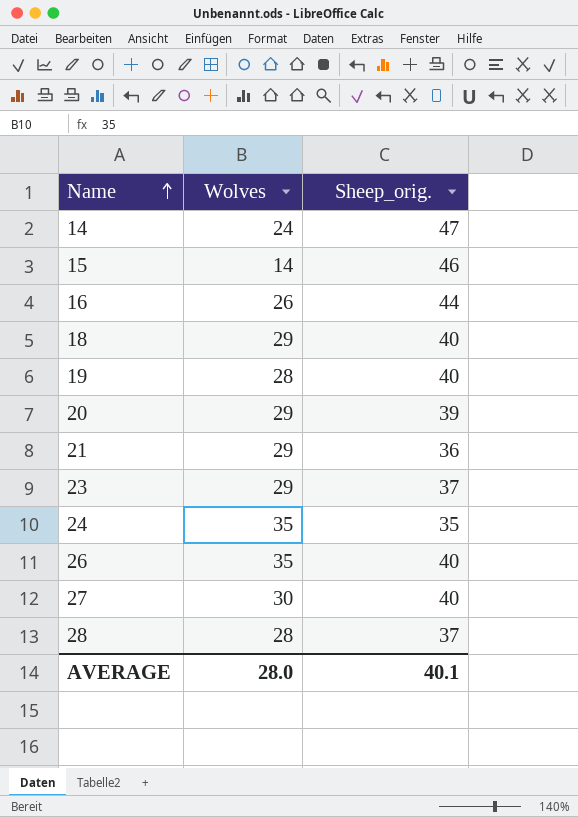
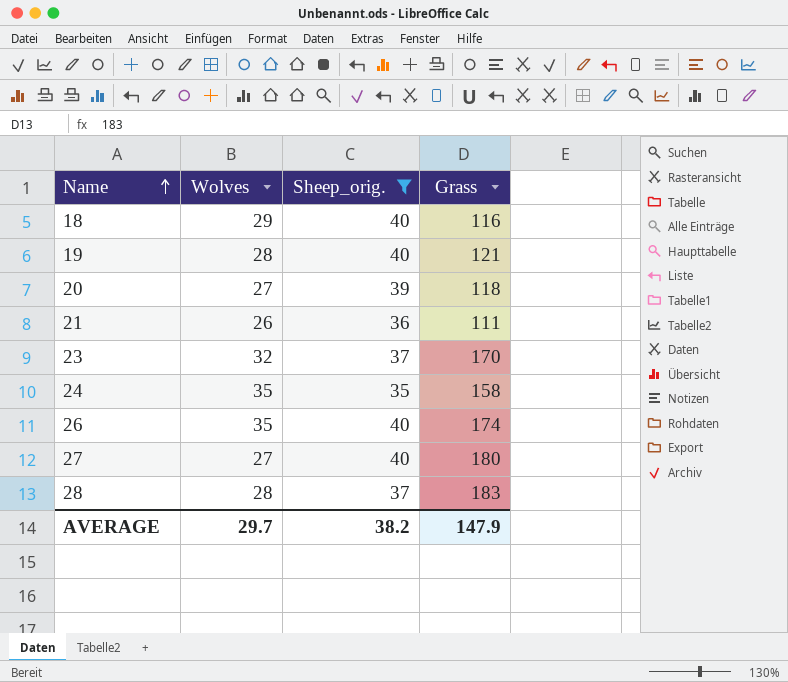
filter: none -> Sheep_orig. <= 40
column Grass | position: none -> 4
20 | Wolves: 29 -> 27
21 | Wolves: 29 -> 26
23 | Wolves: 29 -> 32
27 | Wolves: 30 -> 27
AVERAGE | Wolves: 28.0 -> 29.7
AVERAGE | Sheep_orig.: 40.1 -> 38.2

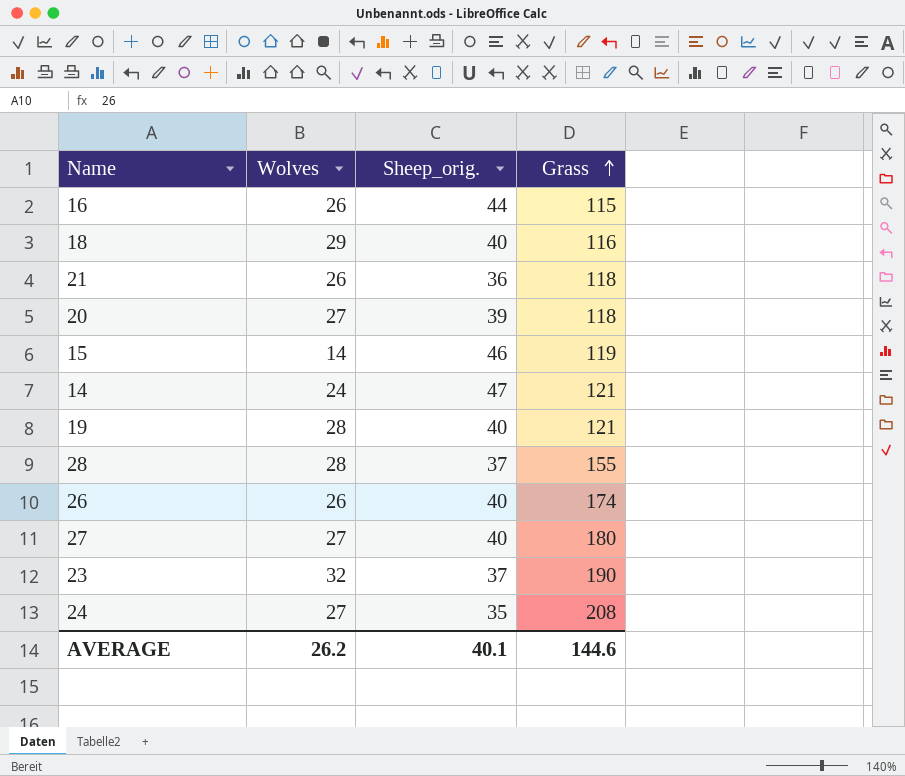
filter: Sheep_orig. <= 40 -> none
row order: Name ascending -> Grass ascending
21 | Grass: 111 -> 118
28 | Grass: 183 -> 155
26 | Wolves: 35 -> 26
23 | Grass: 170 -> 190
24 | Wolves: 35 -> 27
24 | Grass: 158 -> 208
AVERAGE | Wolves: 29.7 -> 26.2
AVERAGE | Sheep_orig.: 38.2 -> 40.1
AVERAGE | Grass: 147.9 -> 144.6

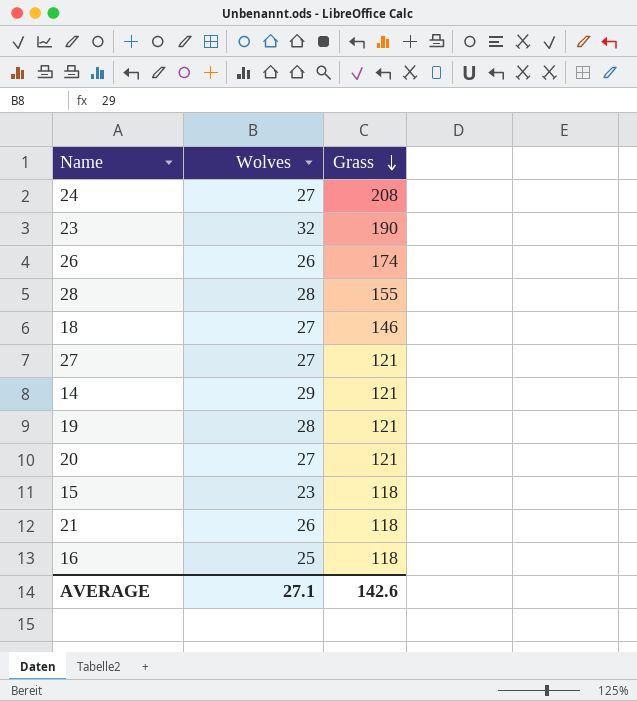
row order: Grass ascending -> Grass descending
column Sheep_orig. | position: 3 -> none
18 | Wolves: 29 -> 27
18 | Grass: 116 -> 146
27 | Grass: 180 -> 121
14 | Wolves: 24 -> 29
20 | Grass: 118 -> 121
15 | Wolves: 14 -> 23
15 | Grass: 119 -> 118
16 | Wolves: 26 -> 25
16 | Grass: 115 -> 118
AVERAGE | Wolves: 26.2 -> 27.1
AVERAGE | Grass: 144.6 -> 142.6

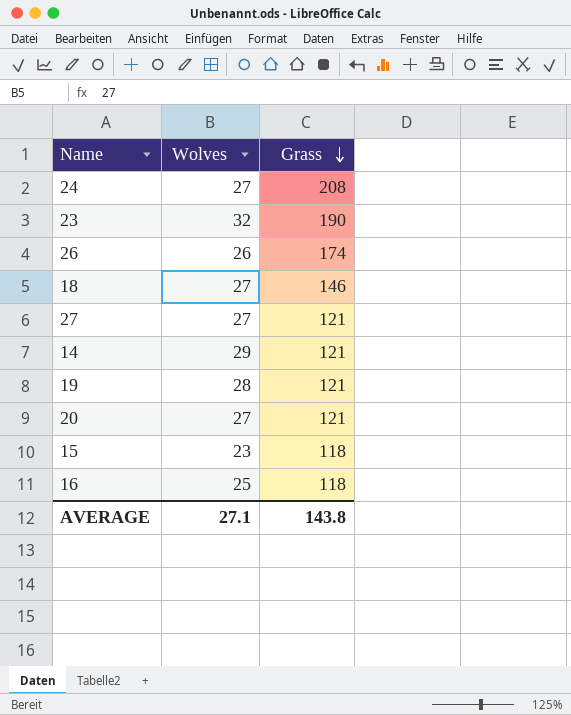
row 28: 28 | 155 -> none
row 21: 26 | 118 -> none
AVERAGE | Grass: 142.6 -> 143.8

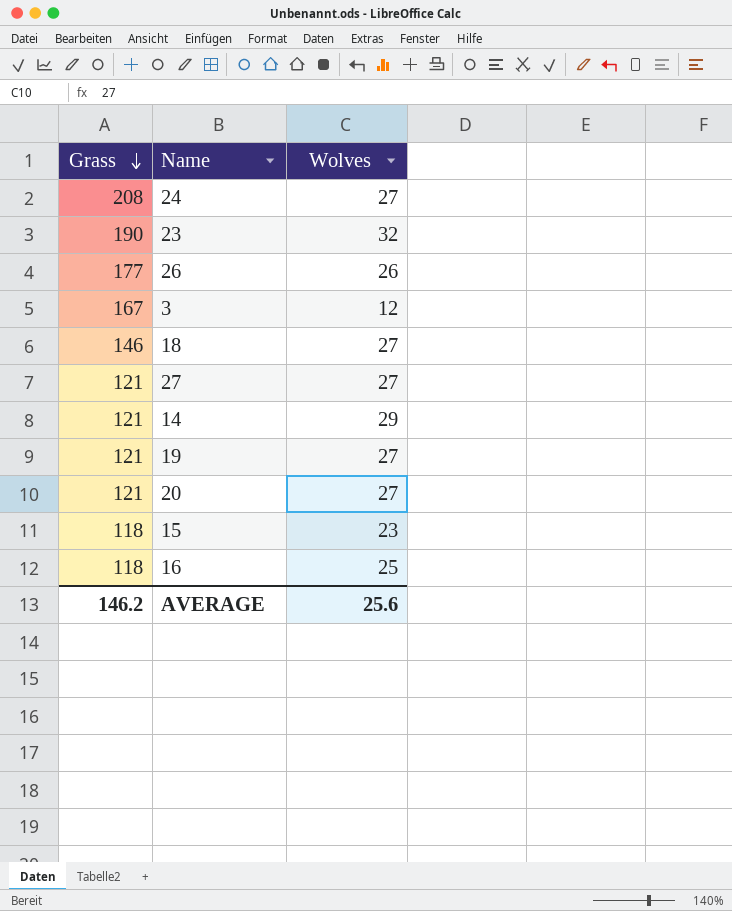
column Grass | position: 3 -> 1
26 | Grass: 174 -> 177
row 3: none -> 167 | 12
19 | Wolves: 28 -> 27
AVERAGE | Grass: 143.8 -> 146.2
AVERAGE | Wolves: 27.1 -> 25.6

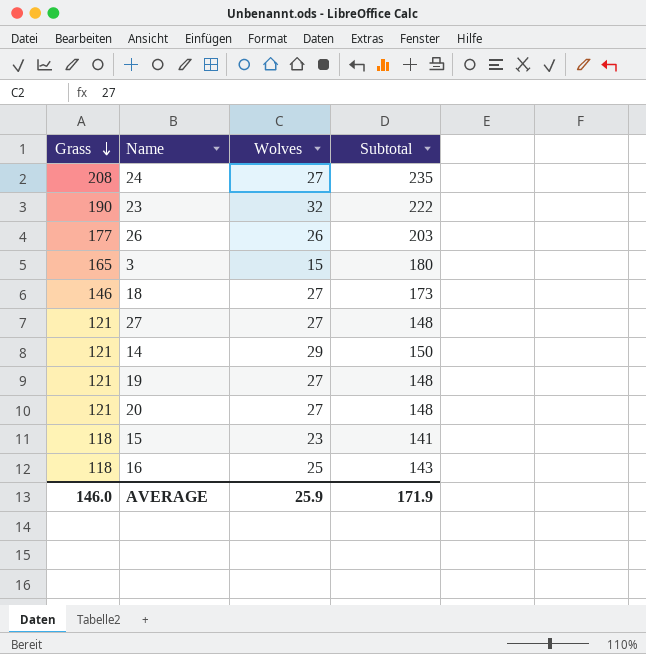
column Subtotal | formula: none -> [Grass] + [Wolves]
3 | Grass: 167 -> 165
3 | Wolves: 12 -> 15
AVERAGE | Grass: 146.2 -> 146.0
AVERAGE | Wolves: 25.6 -> 25.9

